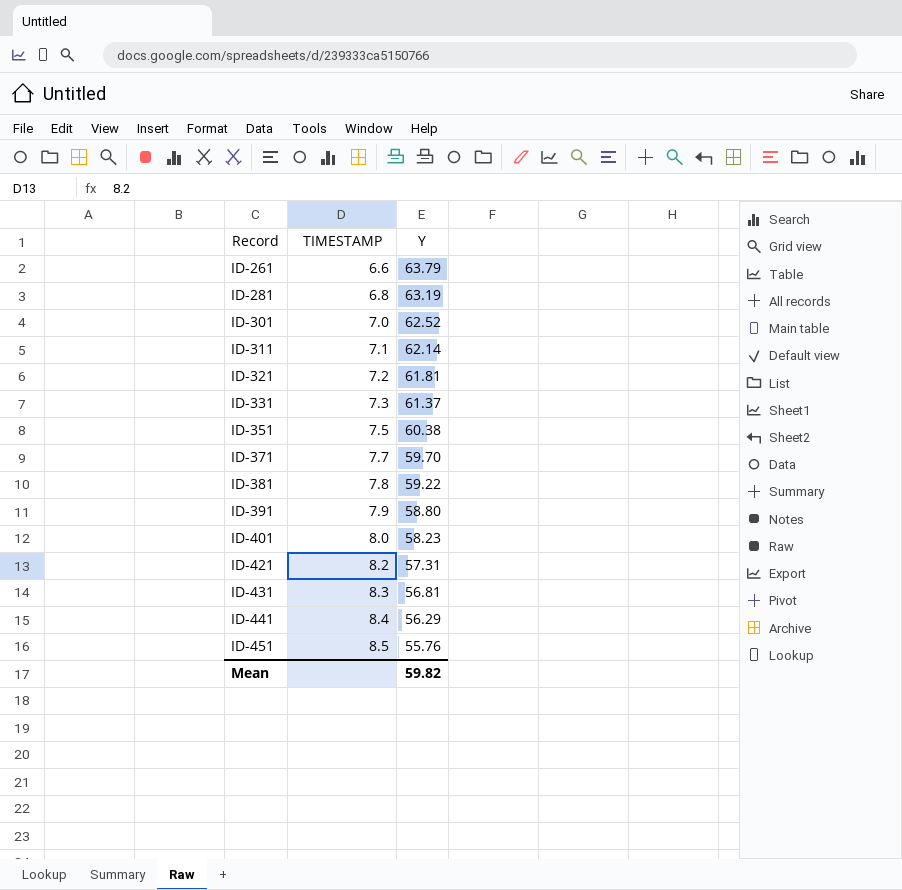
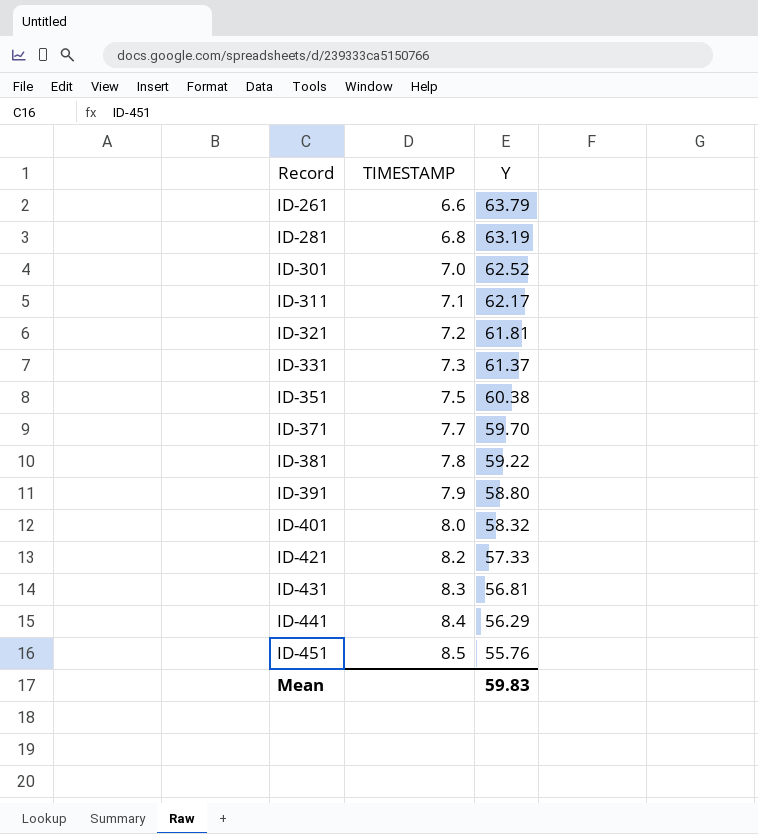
ID-311 | Y: 62.14 -> 62.17
ID-401 | Y: 58.23 -> 58.32
ID-421 | Y: 57.31 -> 57.33
Mean | Y: 59.82 -> 59.83

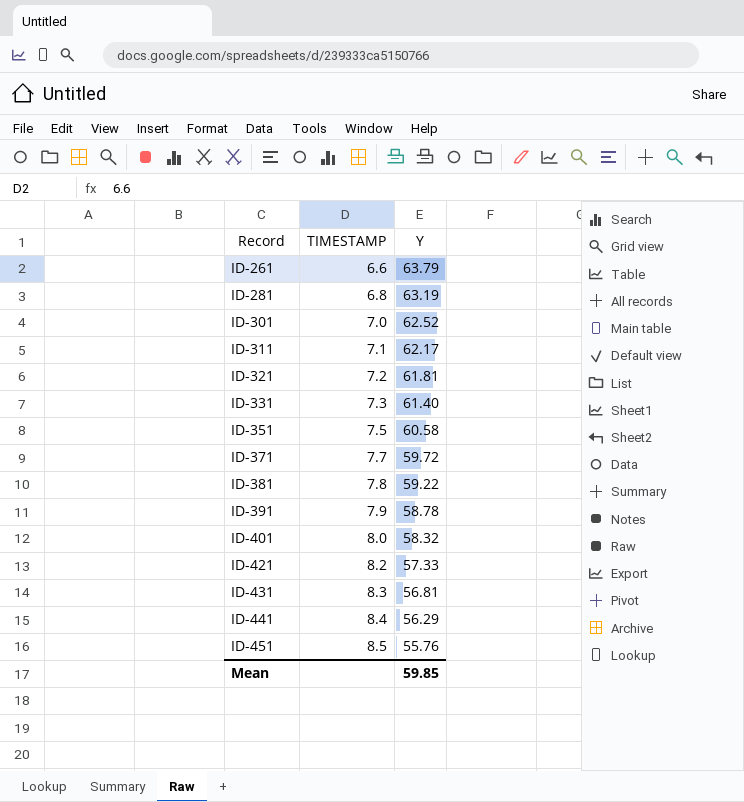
ID-331 | Y: 61.37 -> 61.40
ID-351 | Y: 60.38 -> 60.58
ID-371 | Y: 59.70 -> 59.72
ID-391 | Y: 58.80 -> 58.78
Mean | Y: 59.83 -> 59.85

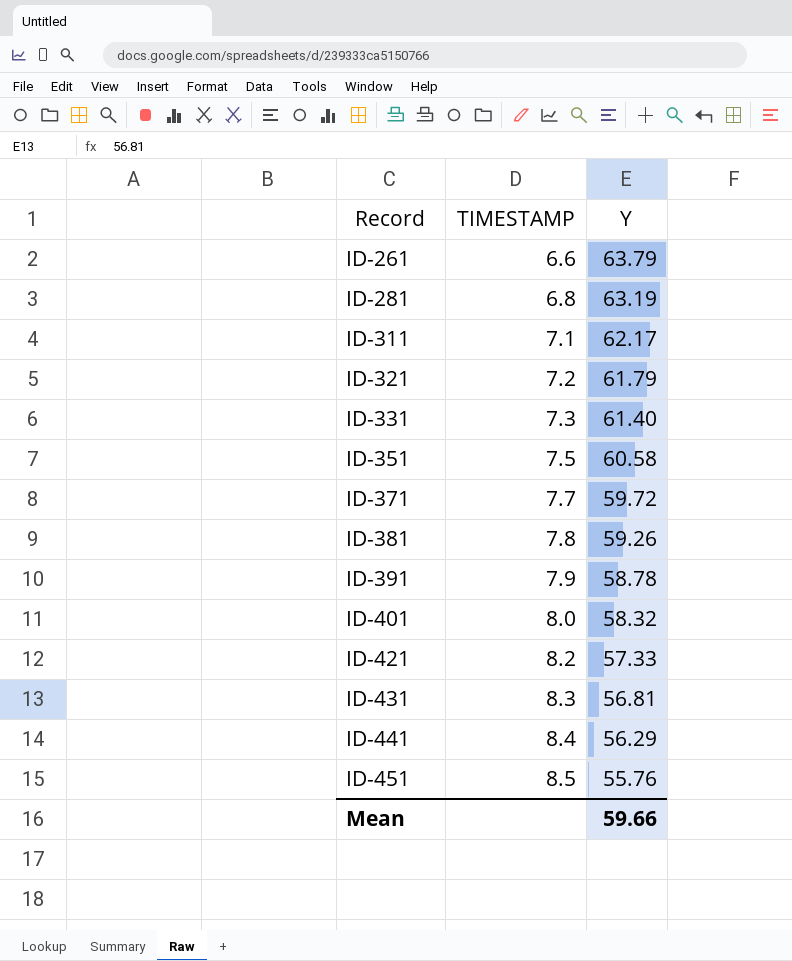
row ID-301: 7.0 | 62.52 -> none
ID-321 | Y: 61.81 -> 61.79
ID-381 | Y: 59.22 -> 59.26
Mean | Y: 59.85 -> 59.66

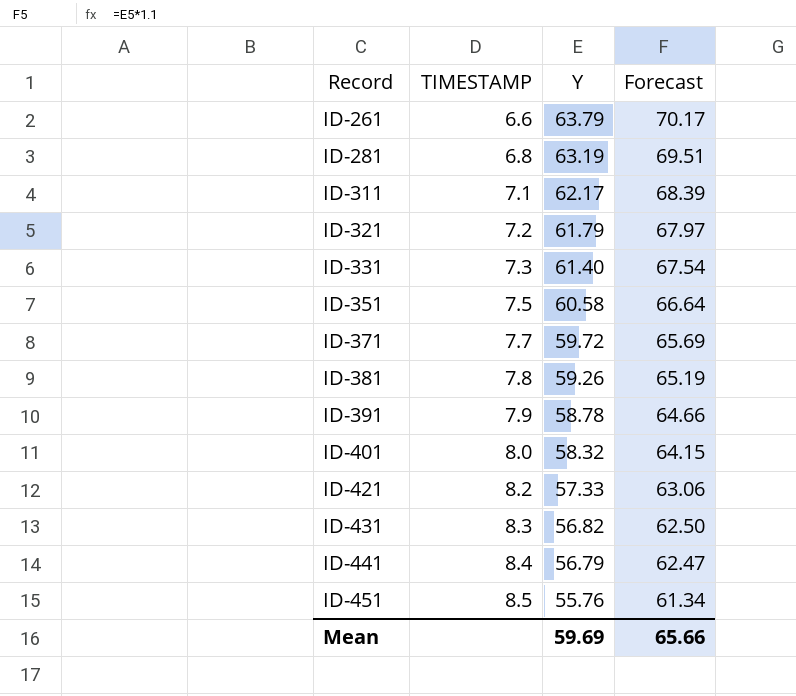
column Forecast | formula: none -> [Y] * 1.1
ID-431 | Y: 56.81 -> 56.82
ID-441 | Y: 56.29 -> 56.79
Mean | Y: 59.66 -> 59.69

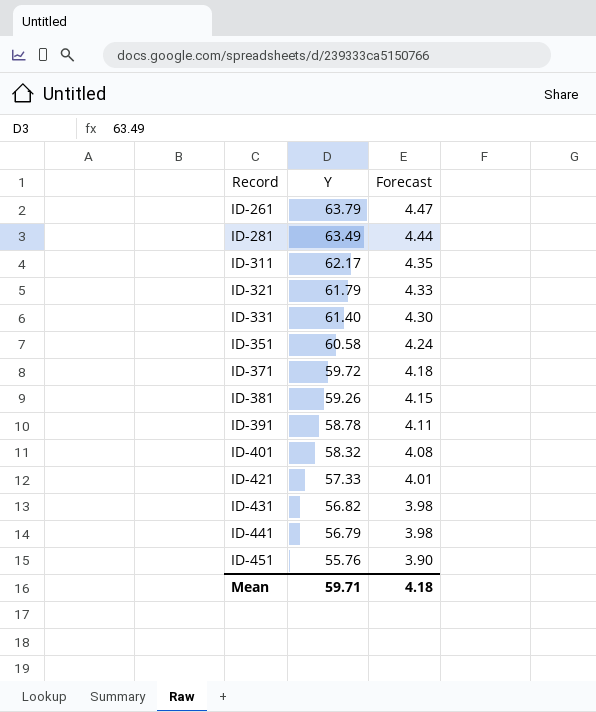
column TIMESTAMP | position: 2 -> none
column Forecast | formula: [Y] * 1.1 -> [Y] * 0.07
ID-281 | Y: 63.19 -> 63.49
Mean | Y: 59.69 -> 59.71
Mean | Forecast: 65.66 -> 4.18

